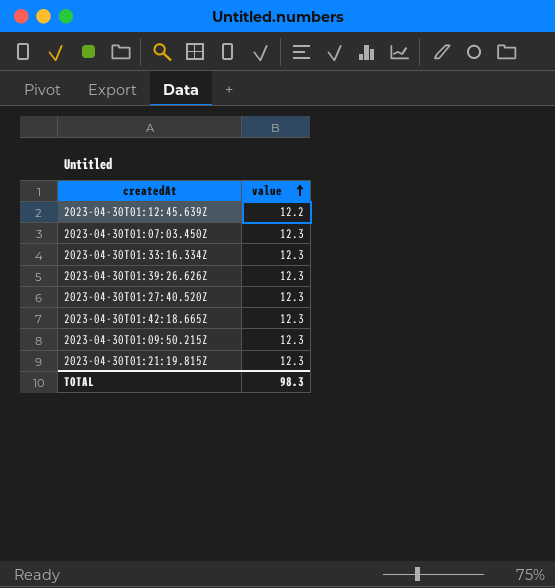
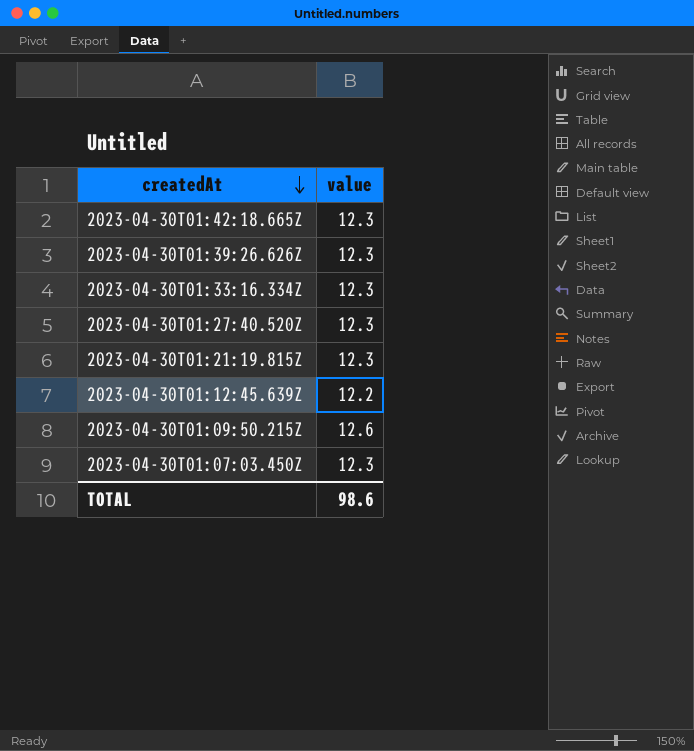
row order: value ascending -> createdAt descending
2023-04-30T01:09:50.215Z | value: 12.3 -> 12.6
TOTAL | value: 98.3 -> 98.6

